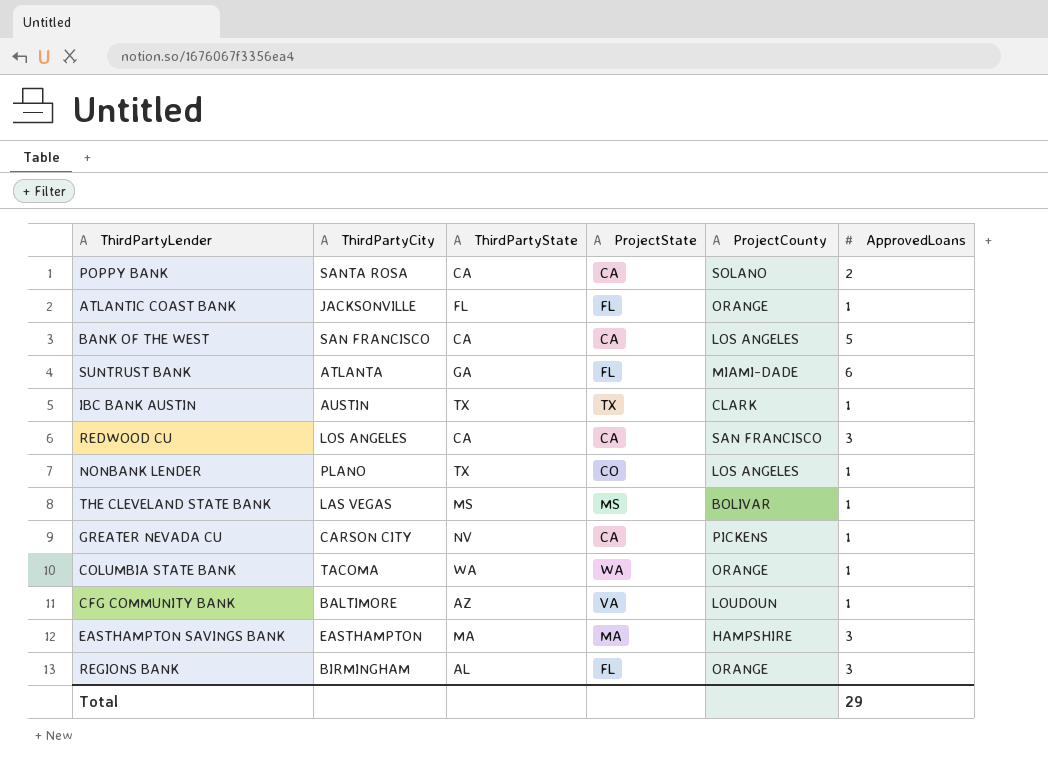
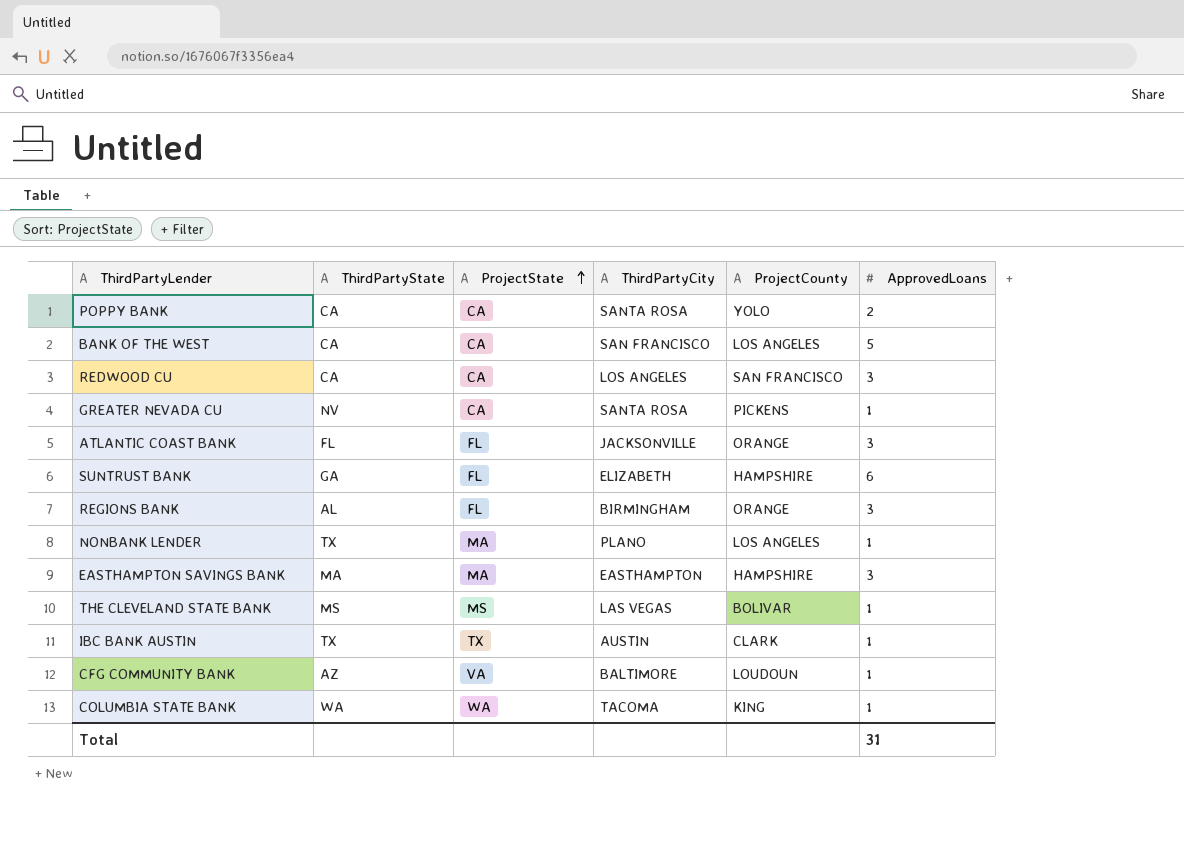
row order: none -> ProjectState ascending
column ThirdPartyCity | position: 2 -> 4
POPPY BANK | ProjectCounty: SOLANO -> YOLO
GREATER NEVADA CU | ThirdPartyCity: CARSON CITY -> SANTA ROSA
ATLANTIC COAST BANK | ApprovedLoans: 1 -> 3
SUNTRUST BANK | ThirdPartyCity: ATLANTA -> ELIZABETH
SUNTRUST BANK | ProjectCounty: MIAMI-DADE -> HAMPSHIRE
NONBANK LENDER | ProjectState: CO -> MA
COLUMBIA STATE BANK | ProjectCounty: ORANGE -> KING
Total | ApprovedLoans: 29 -> 31

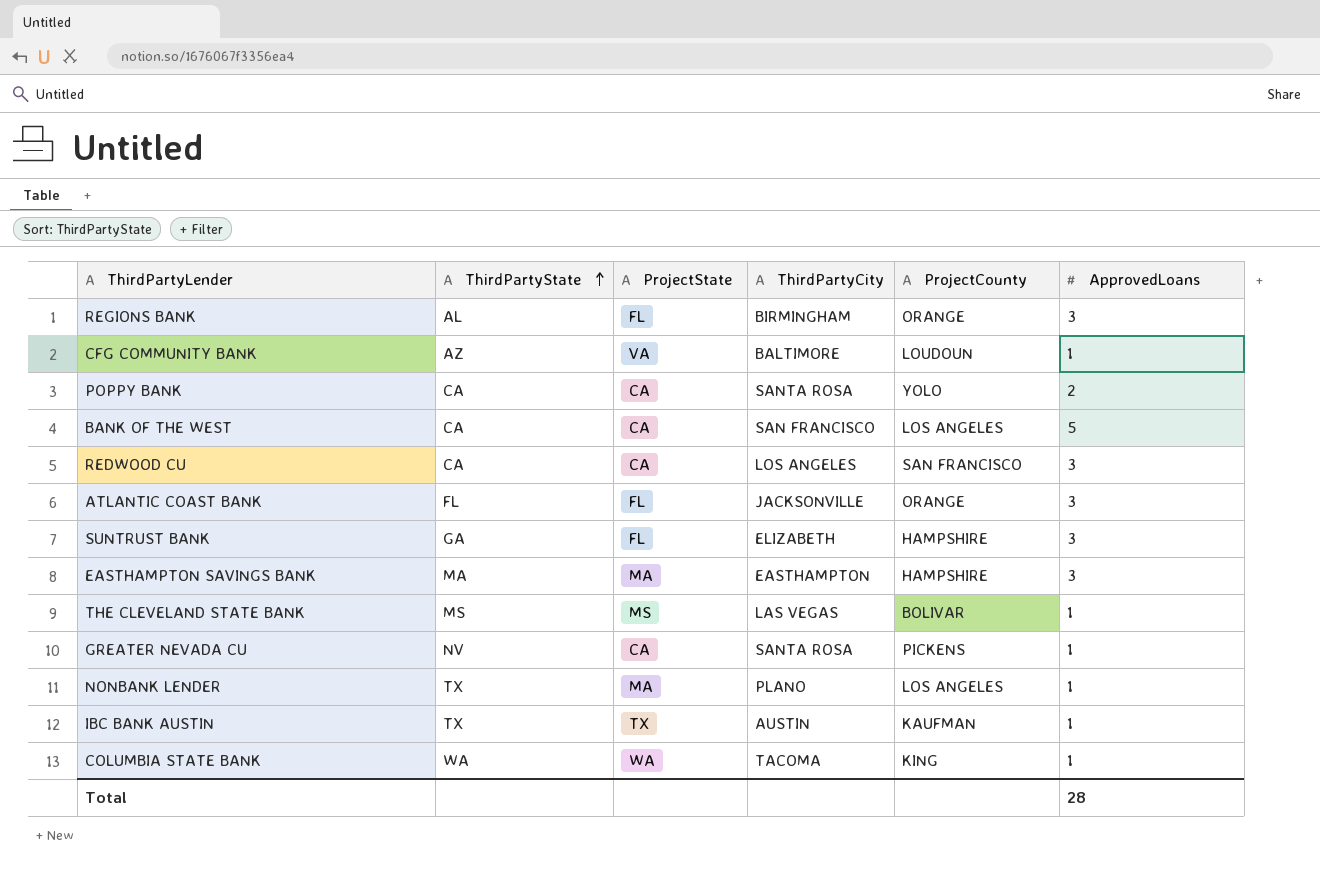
row order: ProjectState ascending -> ThirdPartyState ascending
SUNTRUST BANK | ApprovedLoans: 6 -> 3
IBC BANK AUSTIN | ProjectCounty: CLARK -> KAUFMAN
Total | ApprovedLoans: 31 -> 28

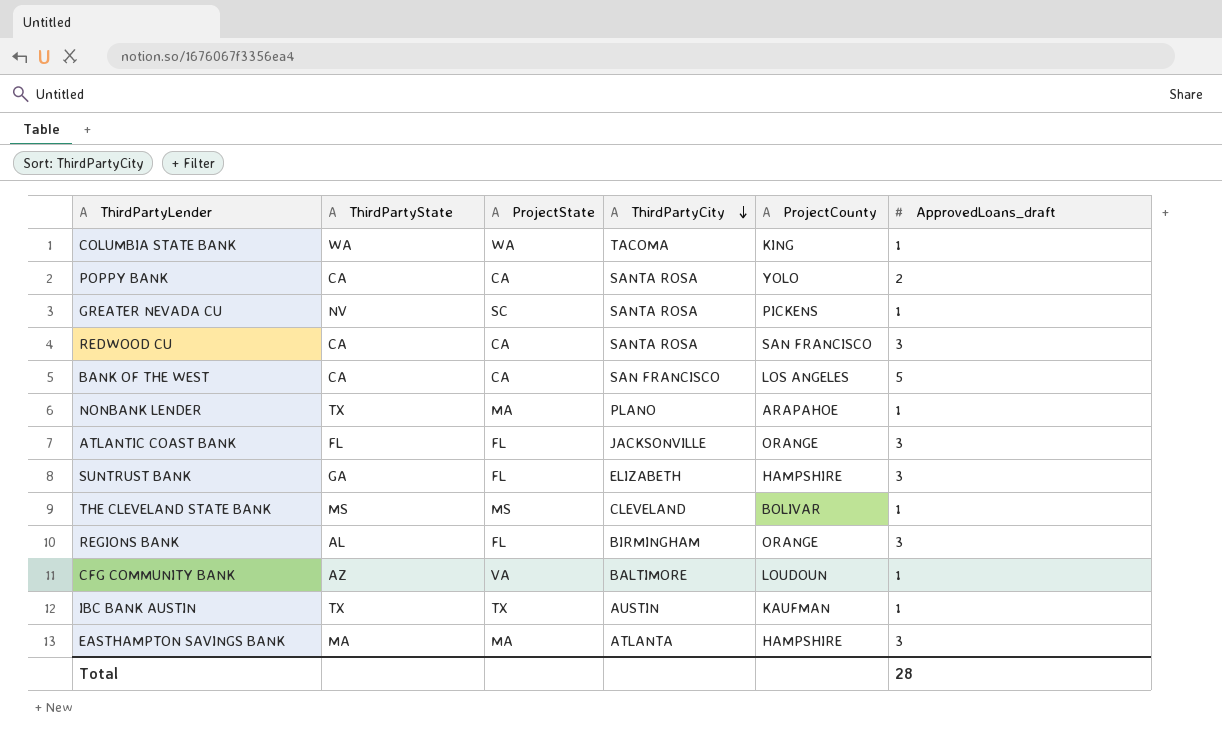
row order: ThirdPartyState ascending -> ThirdPartyCity descending
column name: ApprovedLoans -> ApprovedLoans_draft
GREATER NEVADA CU | ProjectState: CA -> SC
REDWOOD CU | ThirdPartyCity: LOS ANGELES -> SANTA ROSA
NONBANK LENDER | ProjectCounty: LOS ANGELES -> ARAPAHOE
THE CLEVELAND STATE BANK | ThirdPartyCity: LAS VEGAS -> CLEVELAND
EASTHAMPTON SAVINGS BANK | ThirdPartyCity: EASTHAMPTON -> ATLANTA

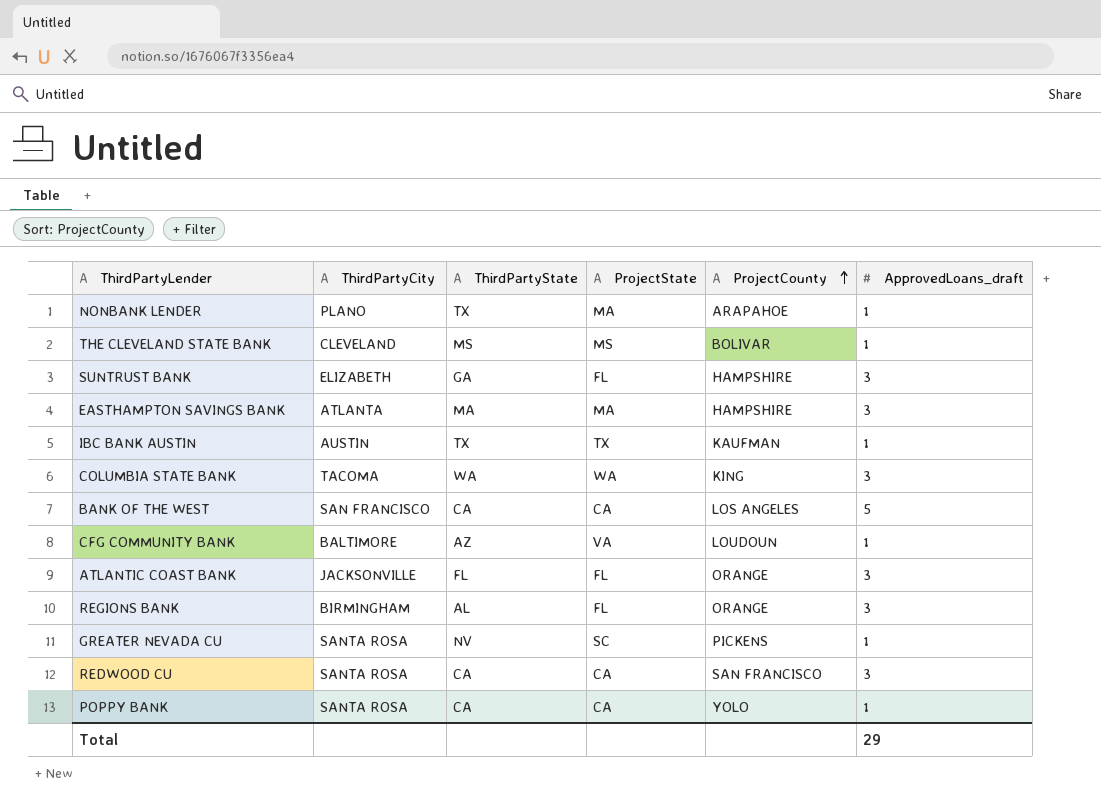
row order: ThirdPartyCity descending -> ProjectCounty ascending
column ThirdPartyCity | position: 4 -> 2
COLUMBIA STATE BANK | ApprovedLoans_draft: 1 -> 3
POPPY BANK | ApprovedLoans_draft: 2 -> 1
Total | ApprovedLoans_draft: 28 -> 29

